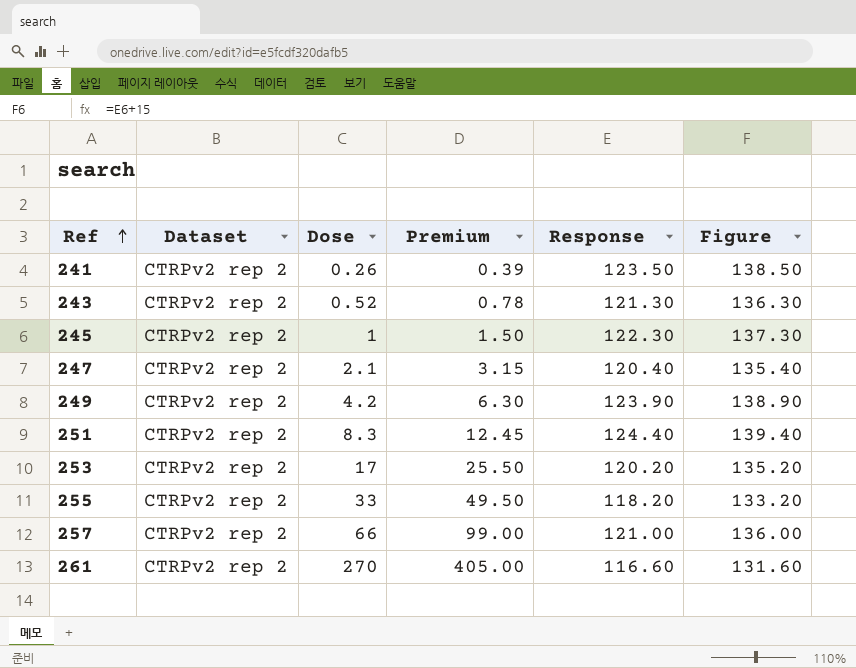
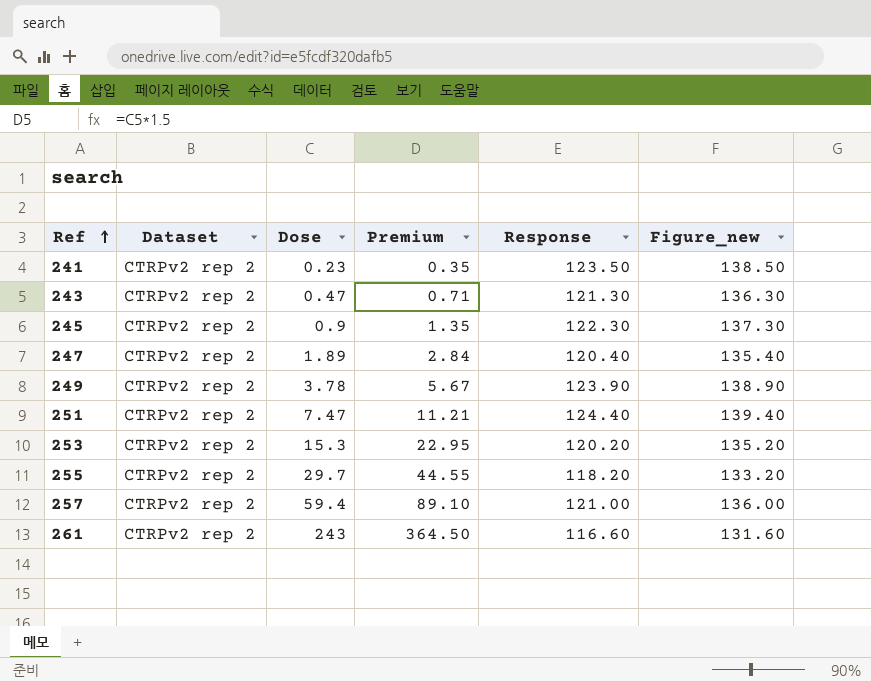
column name: Figure -> Figure_new
241 | Dose: 0.26 -> 0.23
241 | Premium: 0.39 -> 0.35
243 | Dose: 0.52 -> 0.47
243 | Premium: 0.78 -> 0.71
245 | Dose: 1 -> 0.9
245 | Premium: 1.50 -> 1.35
247 | Dose: 2.1 -> 1.89
247 | Premium: 3.15 -> 2.84
249 | Dose: 4.2 -> 3.78
249 | Premium: 6.30 -> 5.67
251 | Dose: 8.3 -> 7.47
251 | Premium: 12.45 -> 11.21
253 | Dose: 17 -> 15.3
253 | Premium: 25.50 -> 22.95
255 | Dose: 33 -> 29.7
255 | Premium: 49.50 -> 44.55
257 | Dose: 66 -> 59.4
257 | Premium: 99.00 -> 89.10
261 | Dose: 270 -> 243
261 | Premium: 405.00 -> 364.50

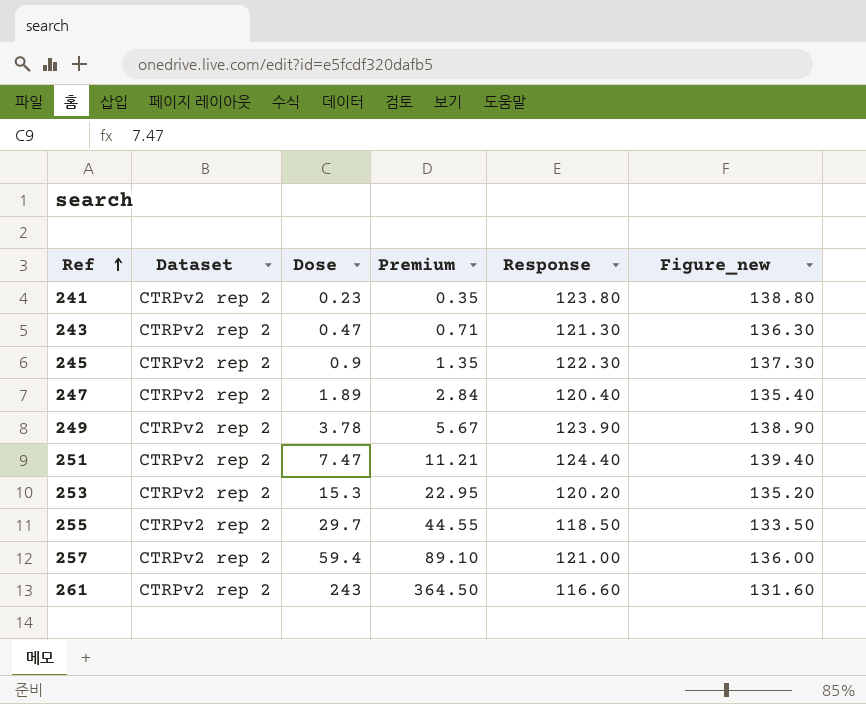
241 | Response: 123.50 -> 123.80
241 | Figure_new: 138.50 -> 138.80
255 | Response: 118.20 -> 118.50
255 | Figure_new: 133.20 -> 133.50

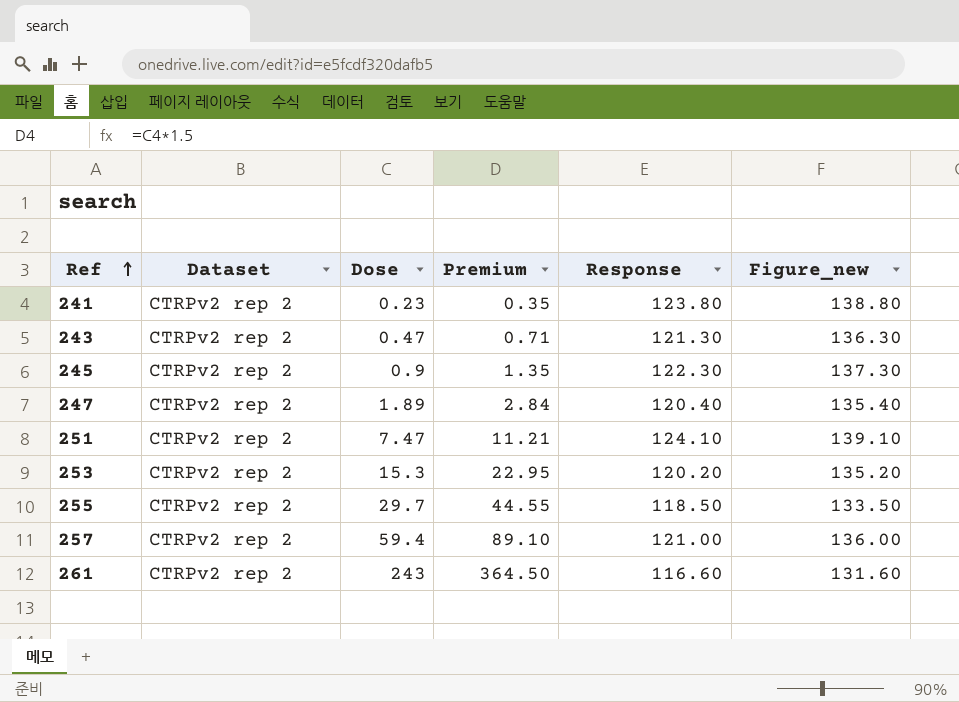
row 249: CTRPv2 rep 2 | 3.78 | 5.67 | 123.90 | 138.90 -> none
251 | Response: 124.40 -> 124.10
251 | Figure_new: 139.40 -> 139.10

